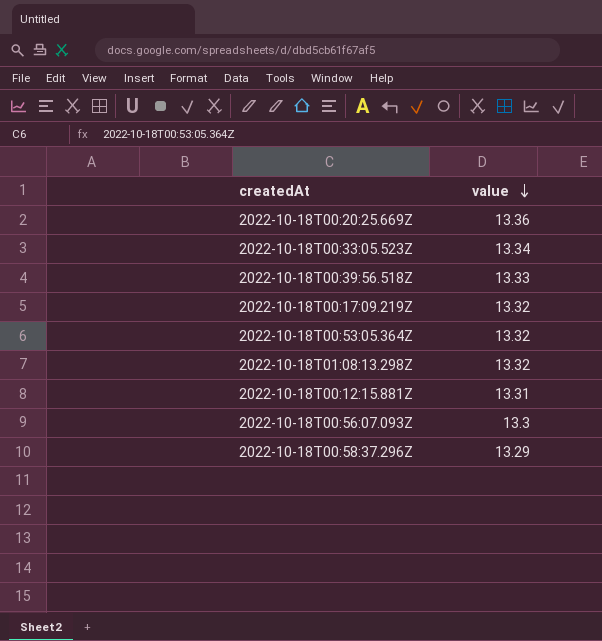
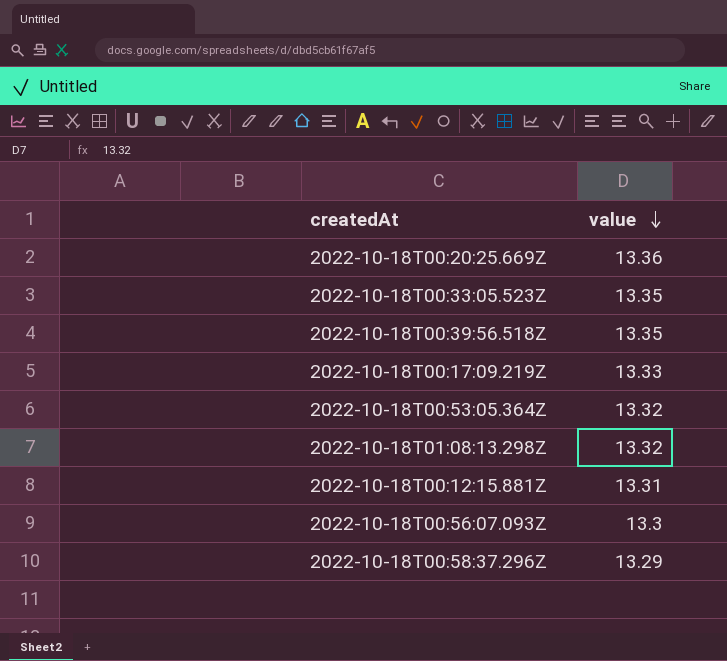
2022-10-18T00:33:05.523Z | value: 13.34 -> 13.35
2022-10-18T00:39:56.518Z | value: 13.33 -> 13.35
2022-10-18T00:17:09.219Z | value: 13.32 -> 13.33

